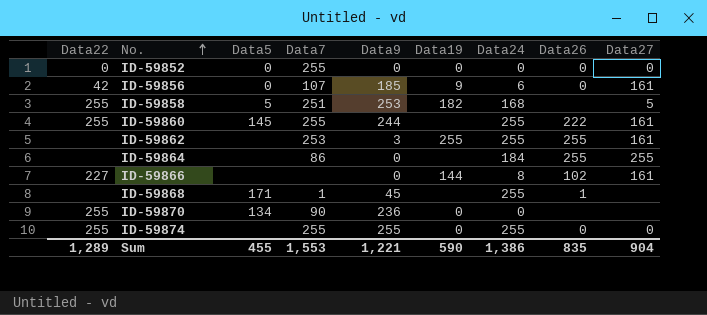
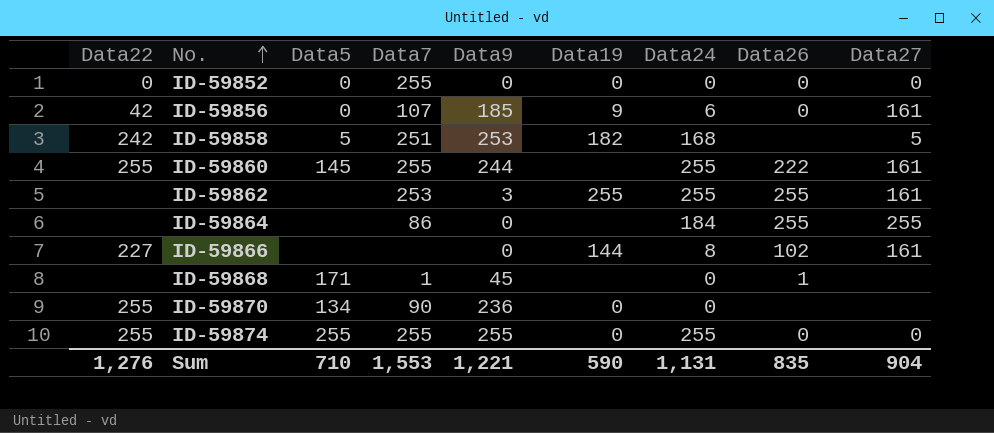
ID-59858 | Data22: 255 -> 242
ID-59868 | Data24: 255 -> 0
ID-59874 | Data5: none -> 255
Sum | Data22: 1,289 -> 1,276
Sum | Data5: 455 -> 710
Sum | Data24: 1,386 -> 1,131

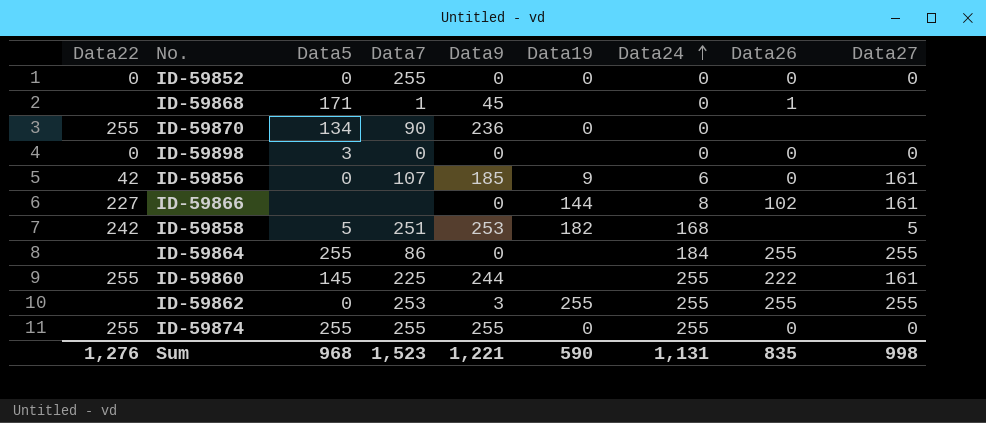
row order: No. ascending -> Data24 ascending
row ID-59898: none -> 0 | 3 | 0 | 0 | none | 0 | 0 | 0
ID-59864 | Data5: none -> 255
ID-59860 | Data7: 255 -> 225
ID-59862 | Data5: none -> 0
ID-59862 | Data27: 161 -> 255
Sum | Data5: 710 -> 968
Sum | Data7: 1,553 -> 1,523
Sum | Data27: 904 -> 998

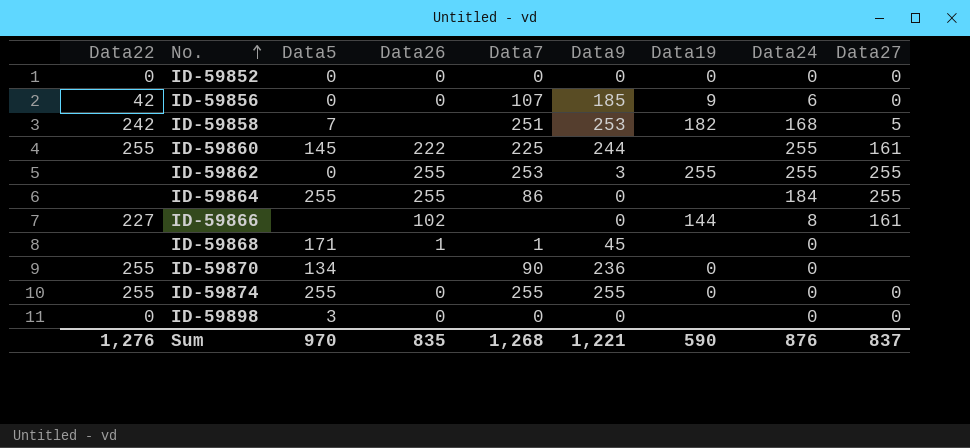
row order: Data24 ascending -> No. ascending
column Data26 | position: 8 -> 4
ID-59852 | Data7: 255 -> 0
ID-59856 | Data27: 161 -> 0
ID-59858 | Data5: 5 -> 7
ID-59874 | Data24: 255 -> 0
Sum | Data5: 968 -> 970
Sum | Data7: 1,523 -> 1,268
Sum | Data24: 1,131 -> 876
Sum | Data27: 998 -> 837

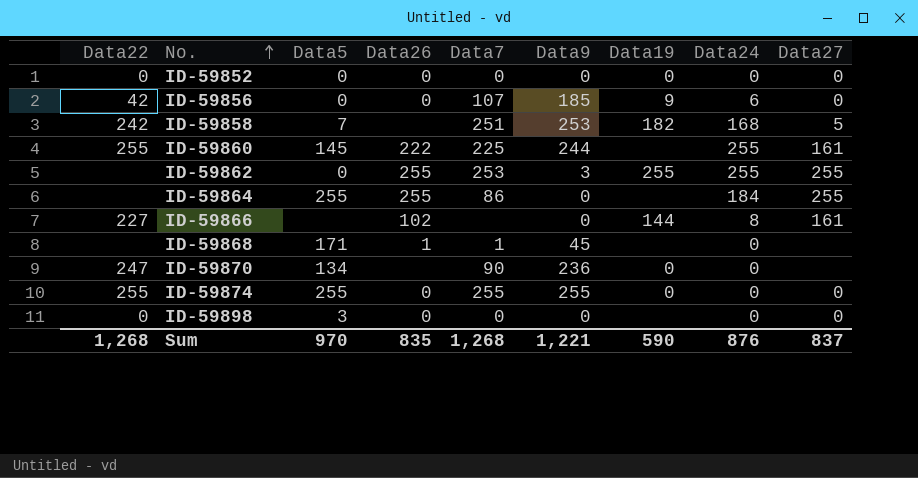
ID-59870 | Data22: 255 -> 247
Sum | Data22: 1,276 -> 1,268

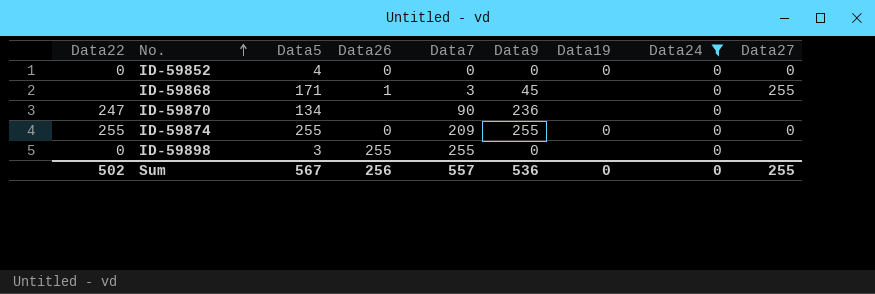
filter: none -> Data24 = 0
ID-59852 | Data5: 0 -> 4
ID-59868 | Data7: 1 -> 3
ID-59868 | Data27: none -> 255
ID-59870 | Data19: 0 -> none
ID-59874 | Data7: 255 -> 209
ID-59898 | Data26: 0 -> 255
ID-59898 | Data7: 0 -> 255
ID-59898 | Data27: 0 -> none
Sum | Data22: 1,268 -> 502
Sum | Data5: 970 -> 567
Sum | Data26: 835 -> 256
Sum | Data7: 1,268 -> 557
Sum | Data9: 1,221 -> 536
Sum | Data19: 590 -> 0
Sum | Data24: 876 -> 0
Sum | Data27: 837 -> 255

